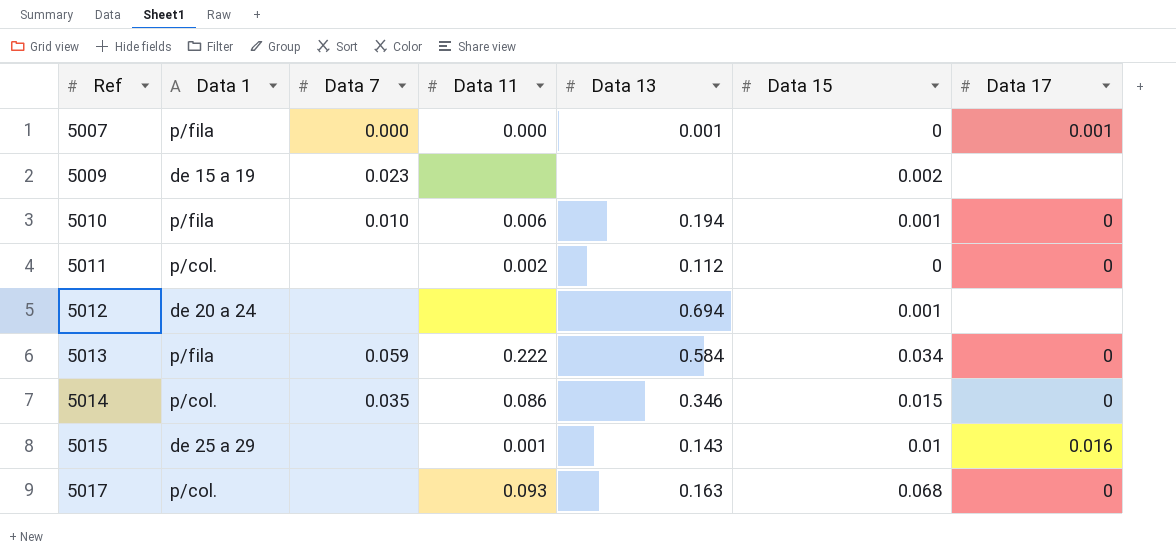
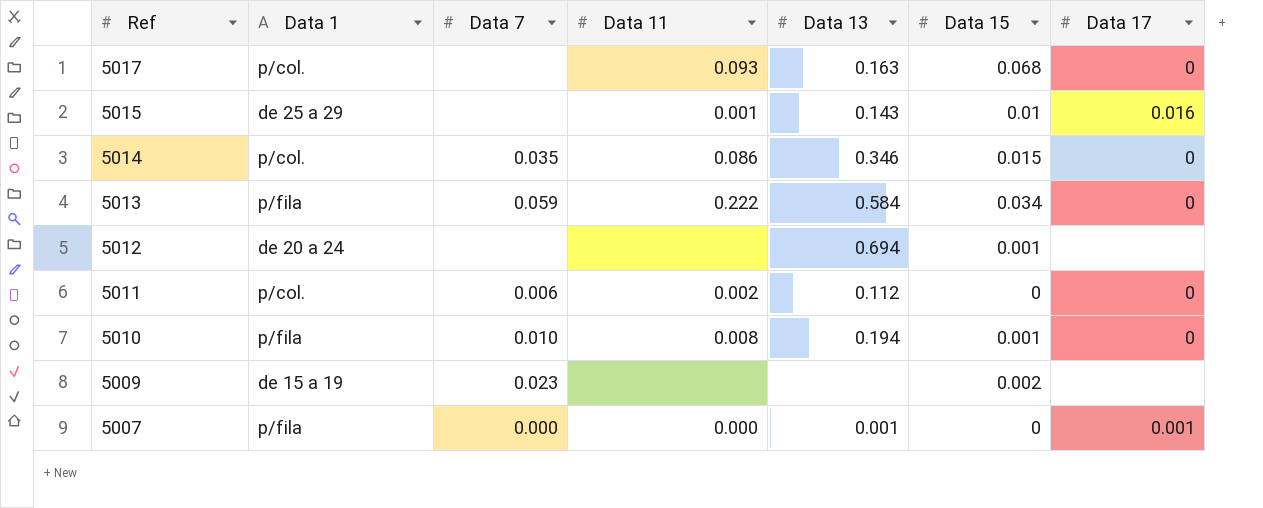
row order: Ref ascending -> Ref descending
5011 | Data 7: none -> 0.006
5010 | Data 11: 0.006 -> 0.008

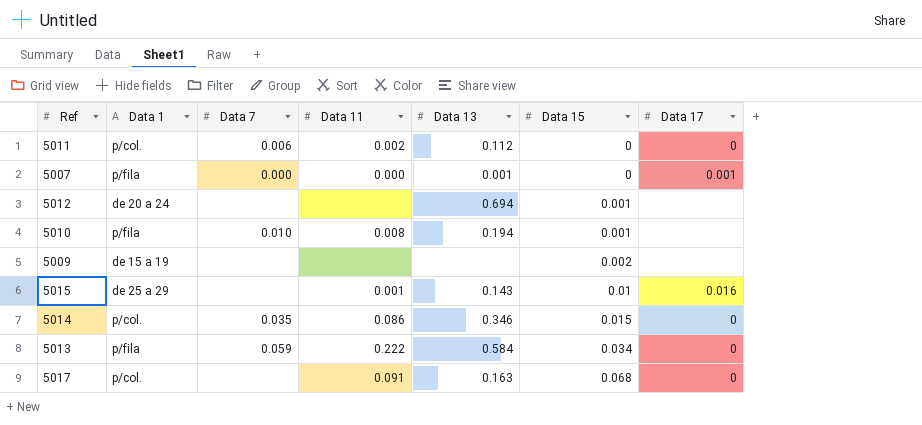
row order: Ref descending -> Data 15 ascending
5010 | Data 17: 0 -> none
5009 | Data 7: 0.023 -> none
5017 | Data 11: 0.093 -> 0.091

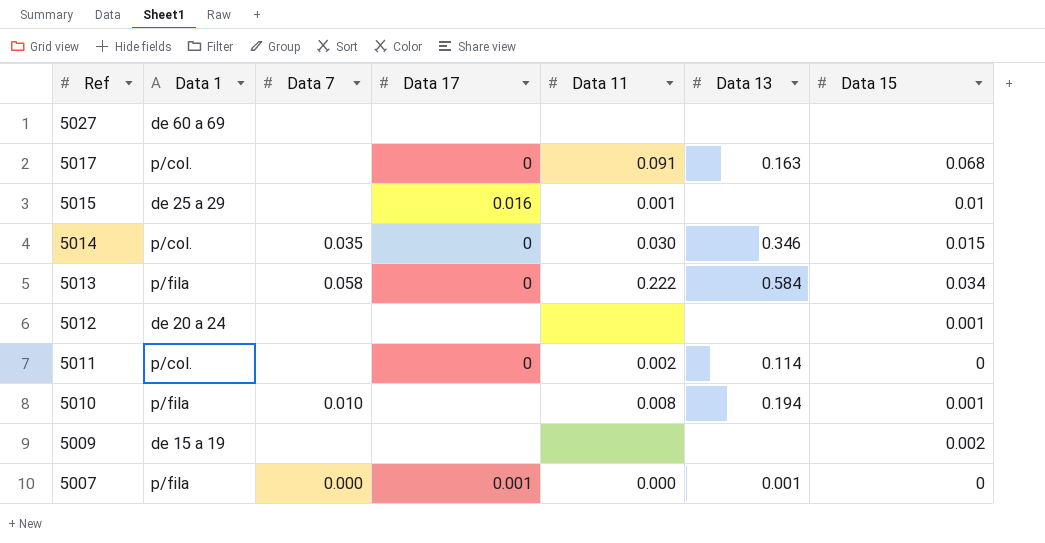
row order: Data 15 ascending -> Ref descending
column Data 17 | position: 7 -> 4
row 5027: none -> de 60 a 69 | none | none | none | none | none
5015 | Data 13: 0.143 -> none
5014 | Data 11: 0.086 -> 0.030
5013 | Data 7: 0.059 -> 0.058
5012 | Data 13: 0.694 -> none
5011 | Data 7: 0.006 -> none
5011 | Data 13: 0.112 -> 0.114

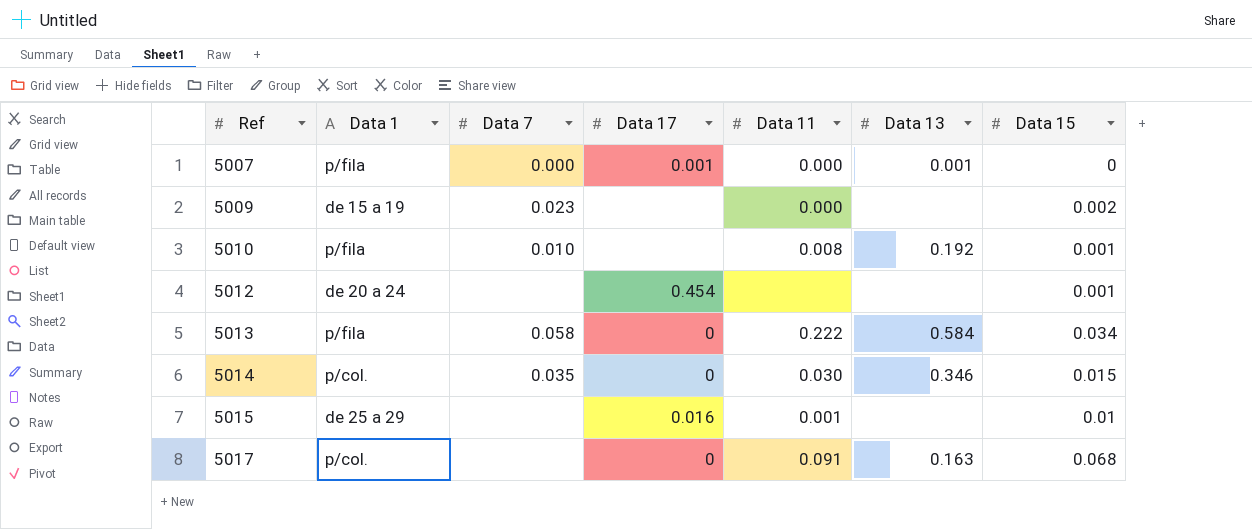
row order: Ref descending -> Ref ascending
row 5027: de 60 a 69 | none | none | none | none | none -> none
row 5011: p/col. | none | 0 | 0.002 | 0.114 | 0 -> none
5009 | Data 7: none -> 0.023
5009 | Data 11: none -> 0.000
5010 | Data 13: 0.194 -> 0.192
5012 | Data 17: none -> 0.454

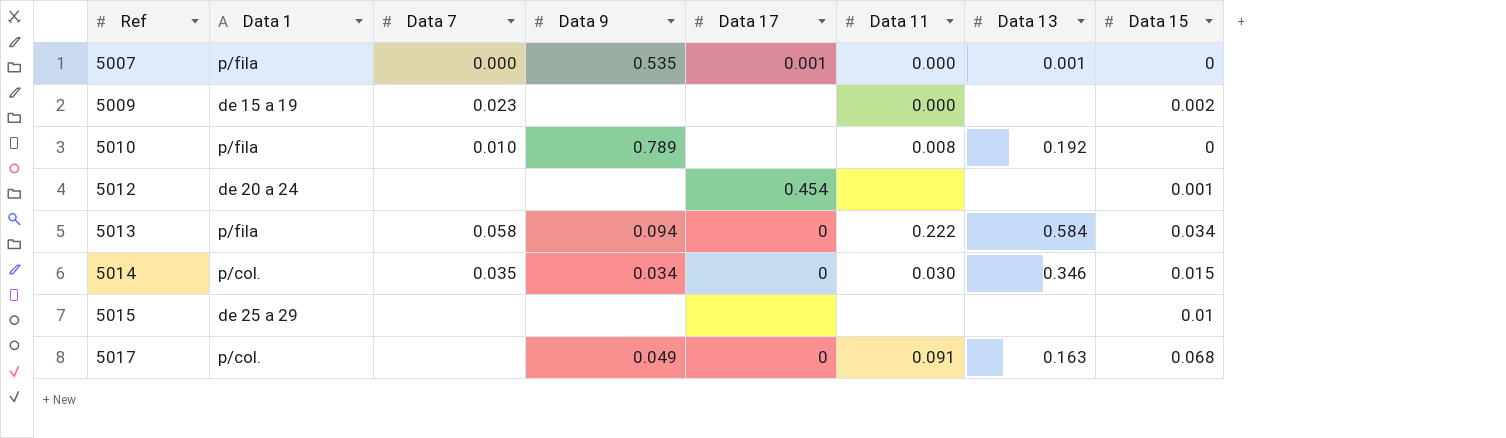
column Data 9 | position: none -> 4
5010 | Data 15: 0.001 -> 0
5015 | Data 17: 0.016 -> none
5015 | Data 11: 0.001 -> none

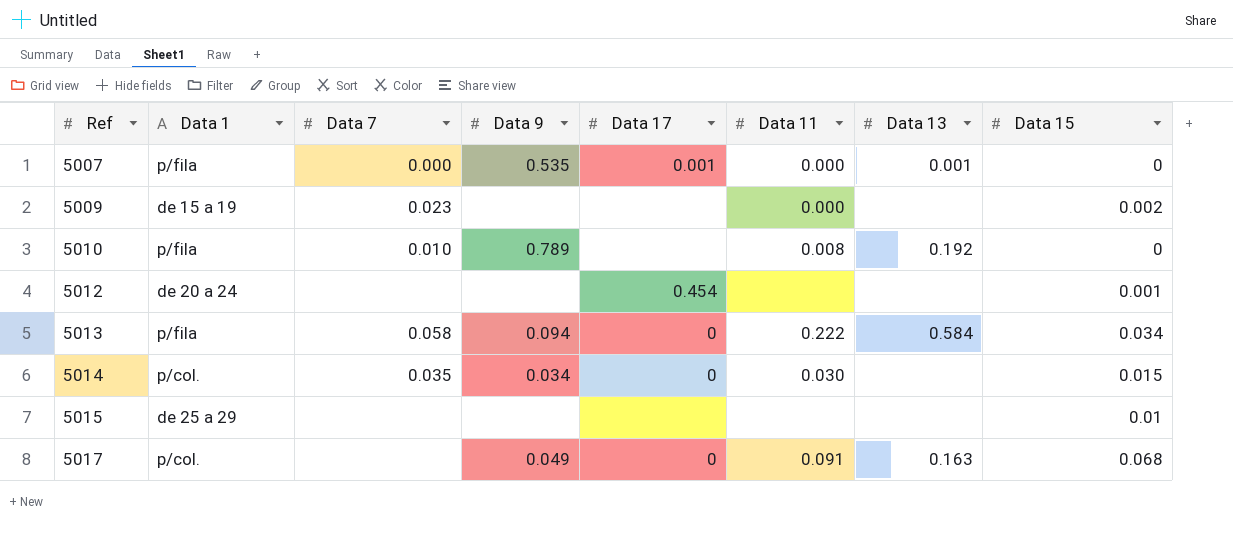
5014 | Data 13: 0.346 -> none

